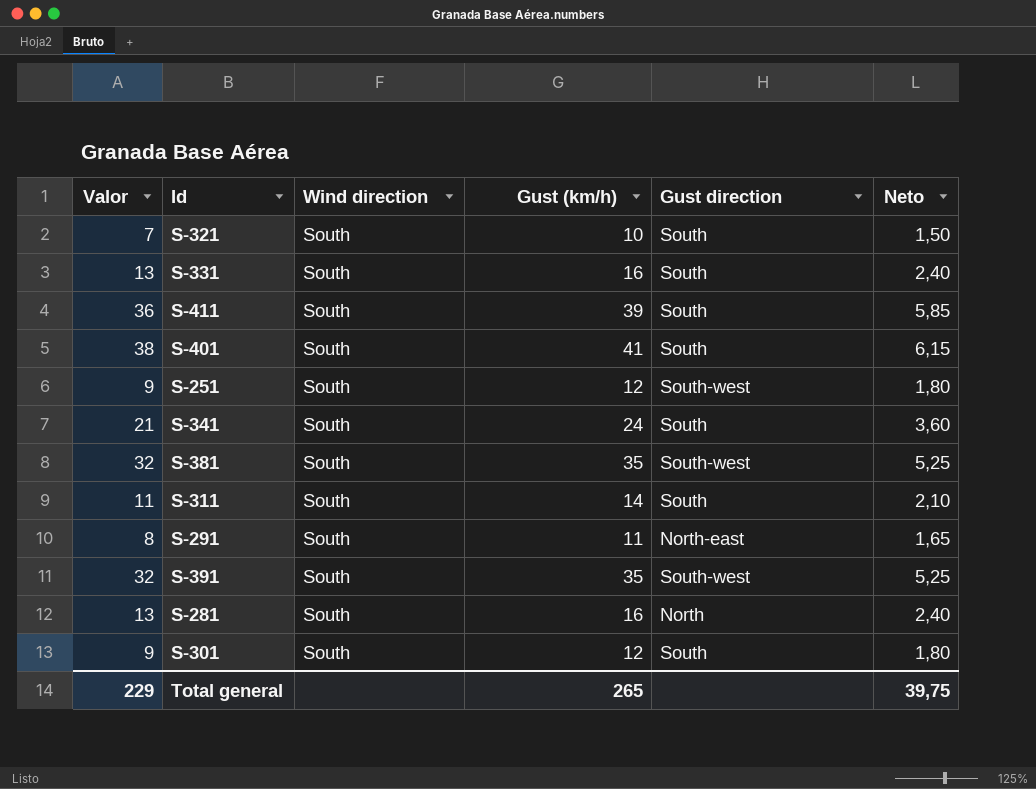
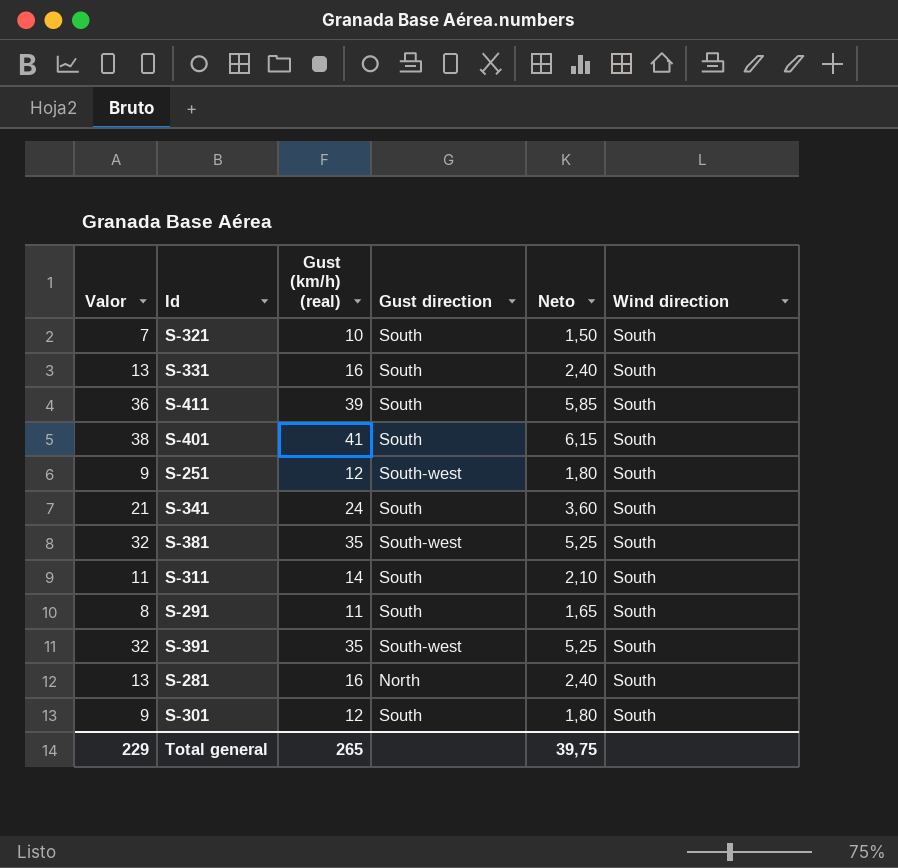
column name: Gust (km/h) -> Gust (km/h) (real)
column Wind direction | position: 3 -> 6
S-291 | Gust direction: North-east -> South

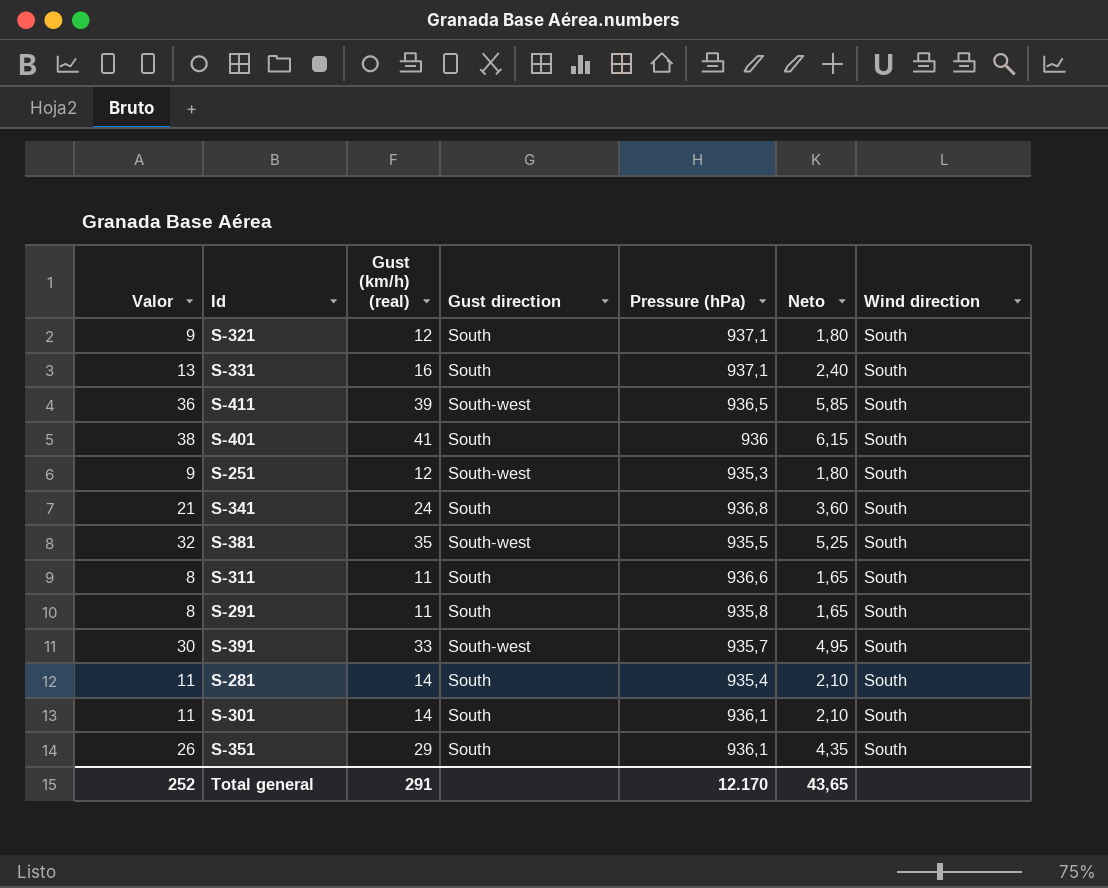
column Pressure (hPa) | position: none -> 5
S-321 | Valor: 7 -> 9
S-321 | Gust (km/h) (real): 10 -> 12
S-321 | Neto: 1,50 -> 1,80
S-411 | Gust direction: South -> South-west
S-311 | Valor: 11 -> 8
S-311 | Gust (km/h) (real): 14 -> 11
S-311 | Neto: 2,10 -> 1,65
S-391 | Valor: 32 -> 30
S-391 | Gust (km/h) (real): 35 -> 33
S-391 | Neto: 5,25 -> 4,95
S-281 | Valor: 13 -> 11
S-281 | Gust (km/h) (real): 16 -> 14
S-281 | Gust direction: North -> South
S-281 | Neto: 2,40 -> 2,10
S-301 | Valor: 9 -> 11
S-301 | Gust (km/h) (real): 12 -> 14
S-301 | Neto: 1,80 -> 2,10
row S-351: none -> 26 | 29 | South | 936,1 | 4,35 | South
Total general | Valor: 229 -> 252
Total general | Gust (km/h) (real): 265 -> 291
Total general | Neto: 39,75 -> 43,65

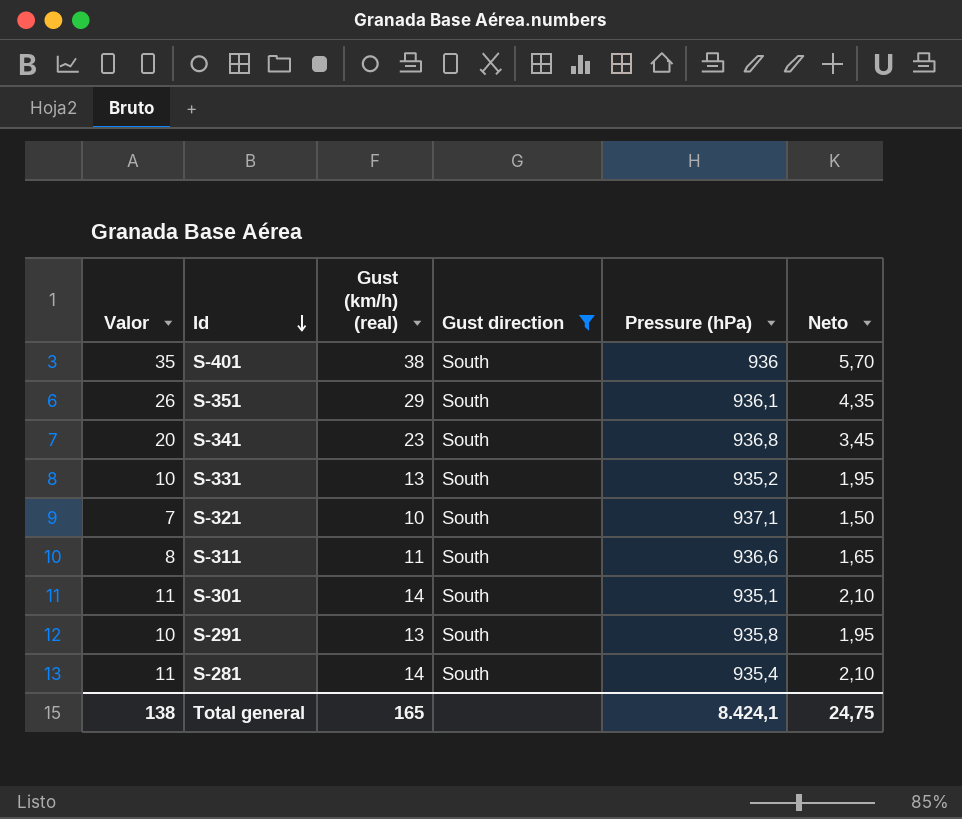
filter: none -> Gust direction = South
row order: none -> Id descending
column Wind direction | position: 7 -> none
S-401 | Valor: 38 -> 35
S-401 | Gust (km/h) (real): 41 -> 38
S-401 | Neto: 6,15 -> 5,70
S-341 | Valor: 21 -> 20
S-341 | Gust (km/h) (real): 24 -> 23
S-341 | Neto: 3,60 -> 3,45
S-331 | Valor: 13 -> 10
S-331 | Gust (km/h) (real): 16 -> 13
S-331 | Pressure (hPa): 937,1 -> 935,2
S-331 | Neto: 2,40 -> 1,95
S-321 | Valor: 9 -> 7
S-321 | Gust (km/h) (real): 12 -> 10
S-321 | Neto: 1,80 -> 1,50
S-301 | Pressure (hPa): 936,1 -> 935,1
S-291 | Valor: 8 -> 10
S-291 | Gust (km/h) (real): 11 -> 13
S-291 | Neto: 1,65 -> 1,95
Total general | Valor: 252 -> 138
Total general | Gust (km/h) (real): 291 -> 165
Total general | Pressure (hPa): 12.170 -> 8.424,1
Total general | Neto: 43,65 -> 24,75

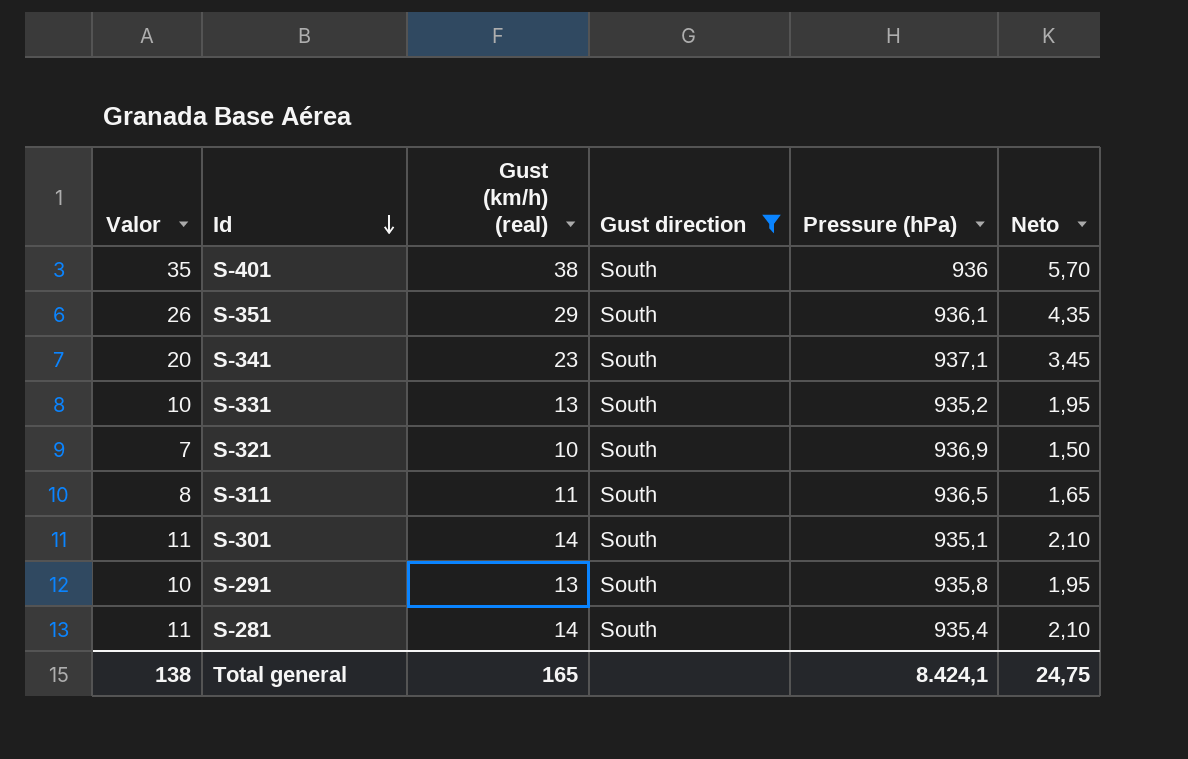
S-341 | Pressure (hPa): 936,8 -> 937,1
S-321 | Pressure (hPa): 937,1 -> 936,9
S-311 | Pressure (hPa): 936,6 -> 936,5

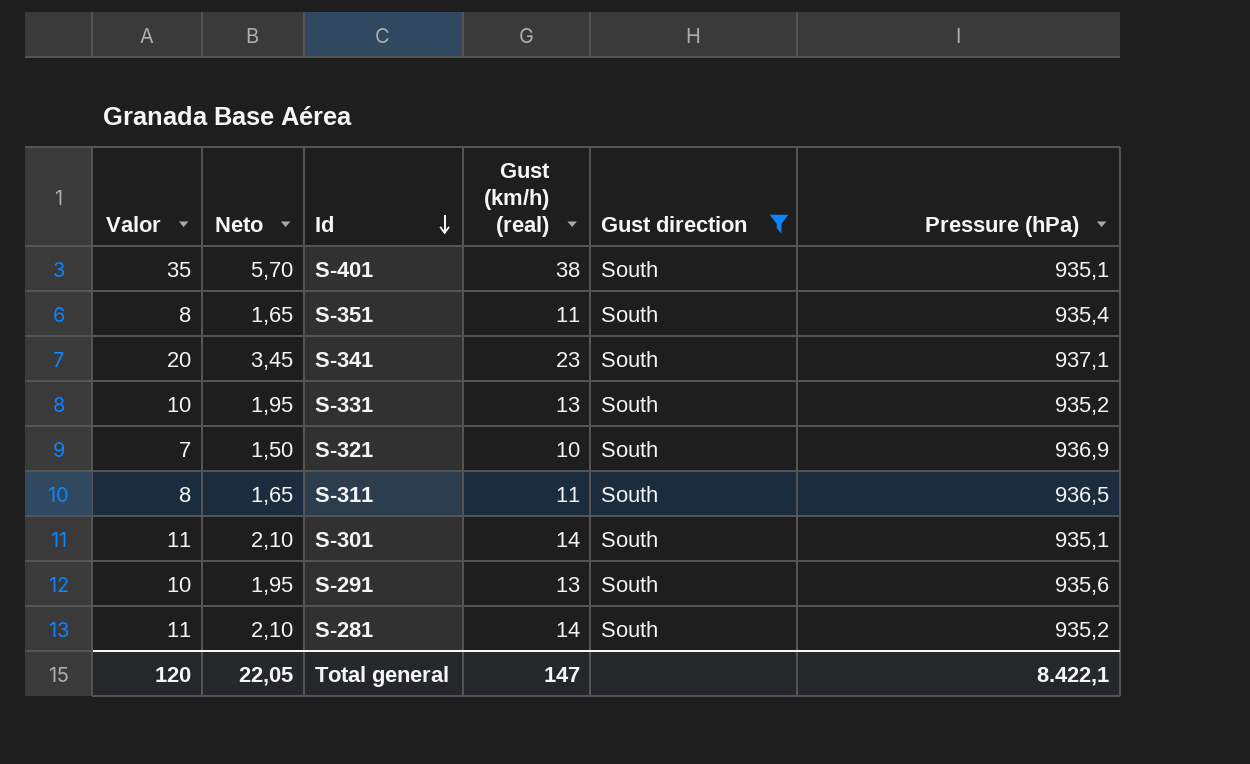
column Neto | position: 6 -> 2
S-401 | Pressure (hPa): 936 -> 935,1
S-351 | Valor: 26 -> 8
S-351 | Neto: 4,35 -> 1,65
S-351 | Gust (km/h) (real): 29 -> 11
S-351 | Pressure (hPa): 936,1 -> 935,4
S-291 | Pressure (hPa): 935,8 -> 935,6
S-281 | Pressure (hPa): 935,4 -> 935,2
Total general | Valor: 138 -> 120
Total general | Neto: 24,75 -> 22,05
Total general | Gust (km/h) (real): 165 -> 147
Total general | Pressure (hPa): 8.424,1 -> 8.422,1

